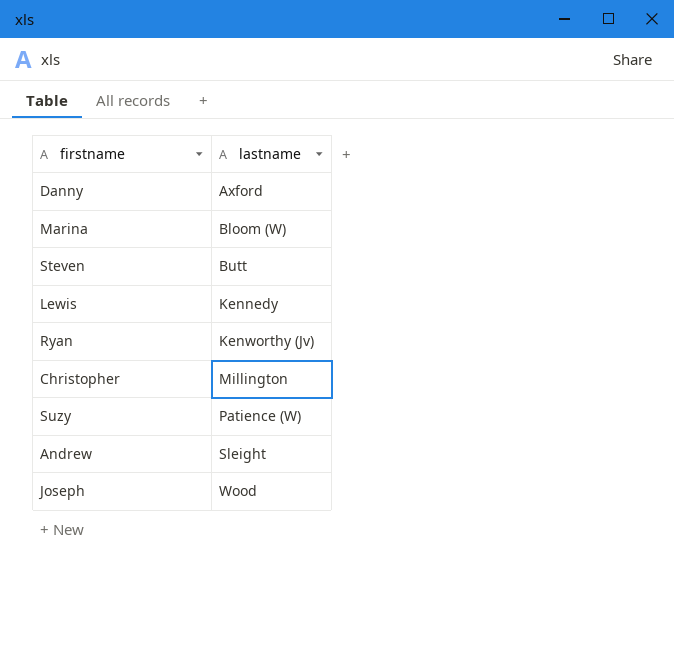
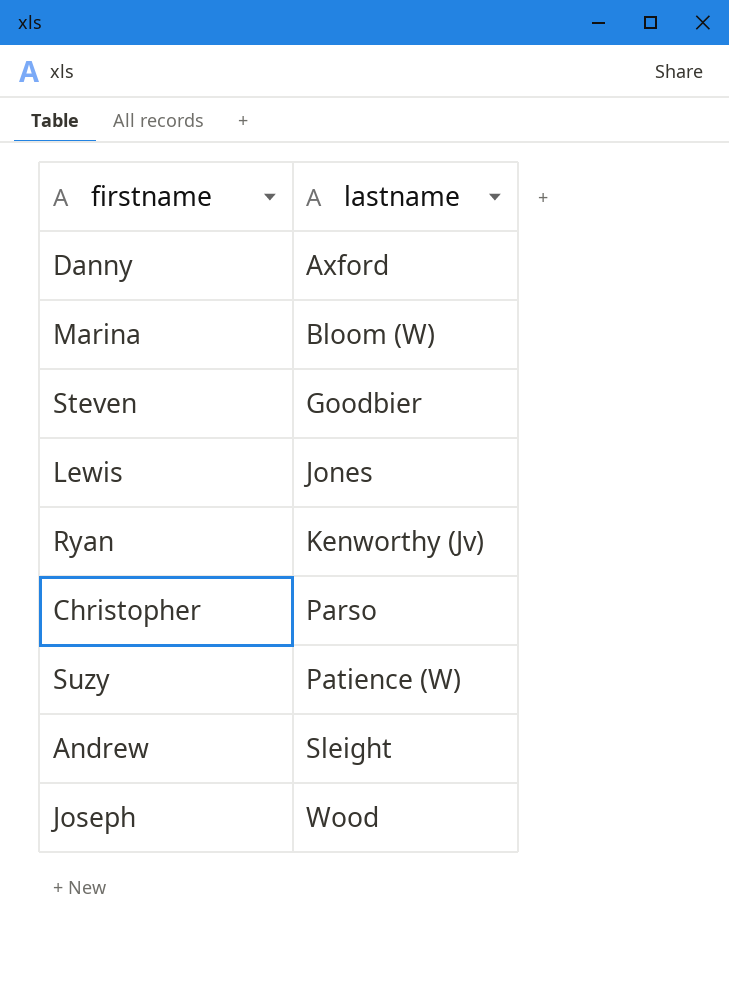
Steven | lastname: Butt -> Goodbier
Lewis | lastname: Kennedy -> Jones
Christopher | lastname: Millington -> Parso

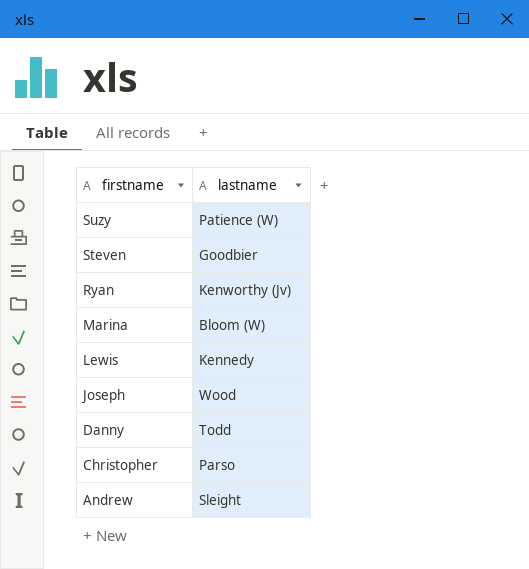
row order: lastname ascending -> firstname descending
Lewis | lastname: Jones -> Kennedy
Danny | lastname: Axford -> Todd

